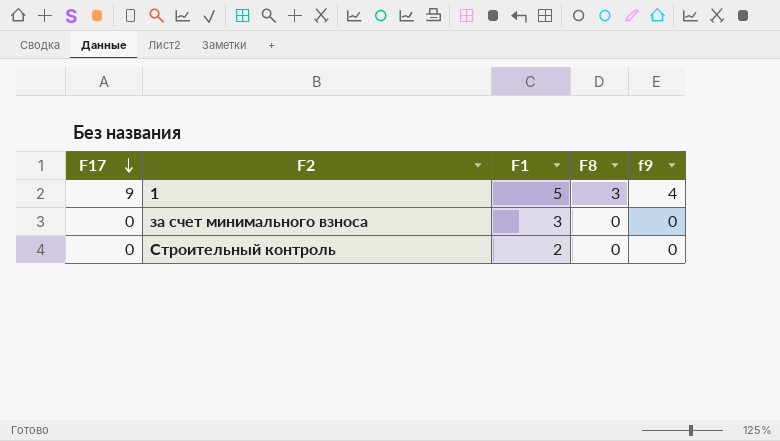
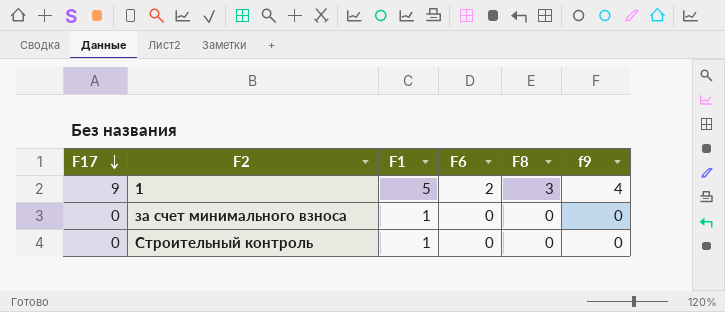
column F6 | position: none -> 4
за счет минимального взноса | F1: 3 -> 1
Строительный контроль | F1: 2 -> 1

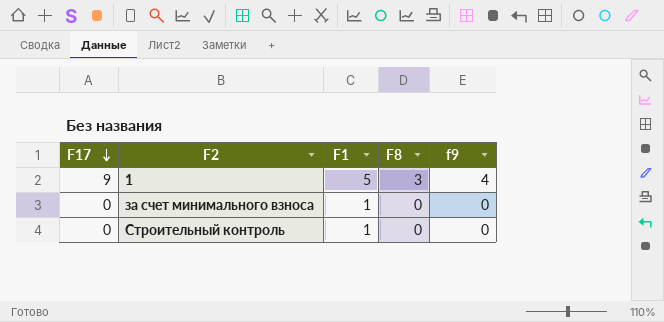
column F6 | position: 4 -> none

